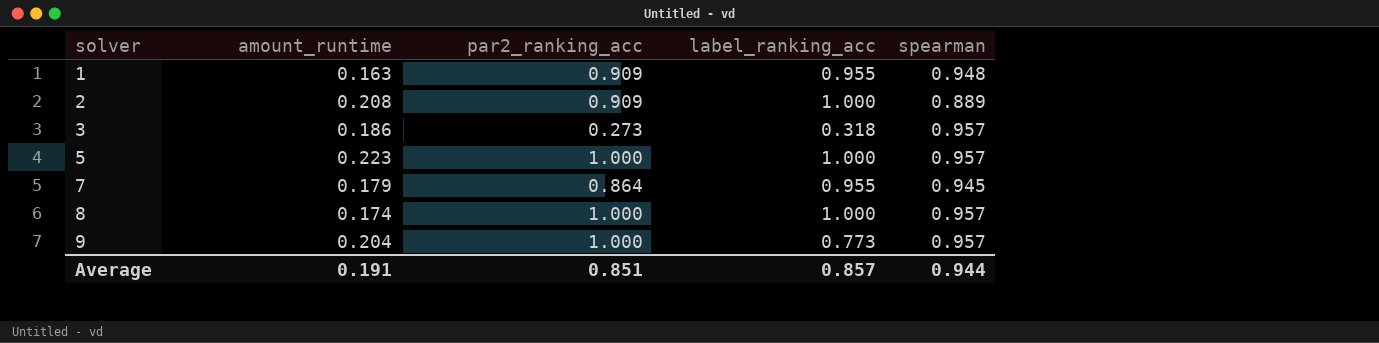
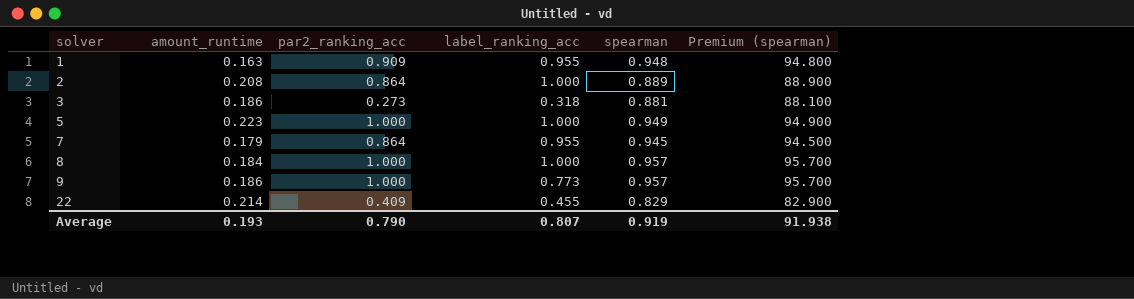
column Premium (spearman) | formula: none -> [spearman] * 100
2 | par2_ranking_acc: 0.909 -> 0.864
3 | spearman: 0.957 -> 0.881
5 | spearman: 0.957 -> 0.949
8 | amount_runtime: 0.174 -> 0.184
9 | amount_runtime: 0.204 -> 0.186
row 22: none -> 0.214 | 0.409 | 0.455 | 0.829 | 82.900
Average | amount_runtime: 0.191 -> 0.193
Average | par2_ranking_acc: 0.851 -> 0.790
Average | label_ranking_acc: 0.857 -> 0.807
Average | spearman: 0.944 -> 0.919

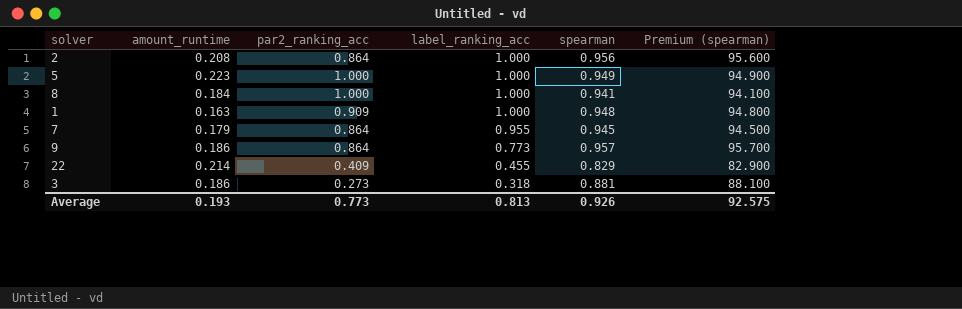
row order: solver ascending -> label_ranking_acc descending
2 | spearman: 0.889 -> 0.956
2 | Premium (spearman): 88.900 -> 95.600
8 | spearman: 0.957 -> 0.941
8 | Premium (spearman): 95.700 -> 94.100
1 | label_ranking_acc: 0.955 -> 1.000
9 | par2_ranking_acc: 1.000 -> 0.864
Average | par2_ranking_acc: 0.790 -> 0.773
Average | label_ranking_acc: 0.807 -> 0.813
Average | spearman: 0.919 -> 0.926
Average | Premium (spearman): 91.938 -> 92.575

